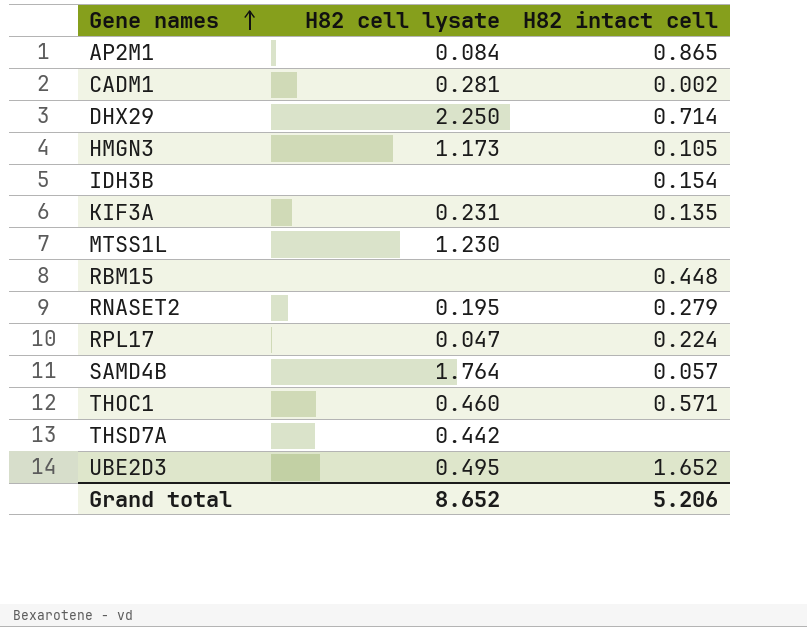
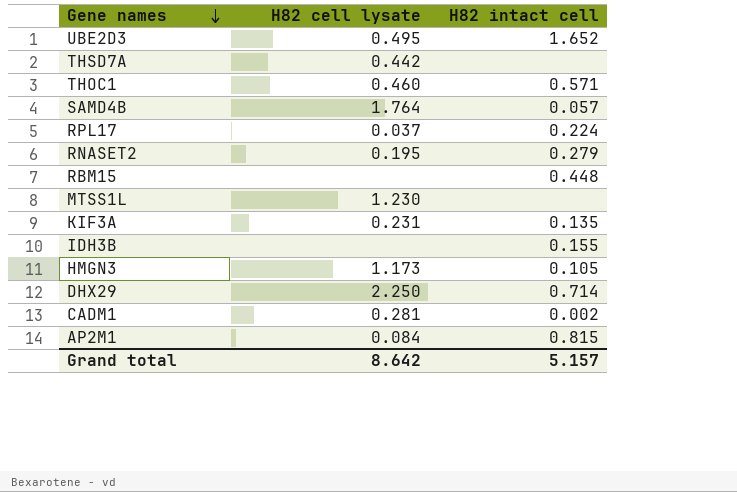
row order: Gene names ascending -> Gene names descending
RPL17 | H82 cell lysate: 0.047 -> 0.037
IDH3B | H82 intact cell: 0.154 -> 0.155
AP2M1 | H82 intact cell: 0.865 -> 0.815
Grand total | H82 cell lysate: 8.652 -> 8.642
Grand total | H82 intact cell: 5.206 -> 5.157

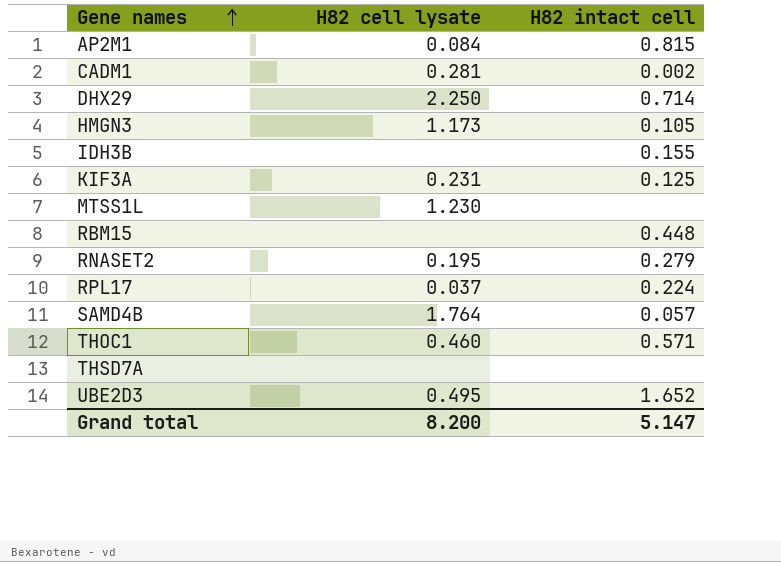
row order: Gene names descending -> Gene names ascending
KIF3A | H82 intact cell: 0.135 -> 0.125
THSD7A | H82 cell lysate: 0.442 -> none
Grand total | H82 cell lysate: 8.642 -> 8.200
Grand total | H82 intact cell: 5.157 -> 5.147

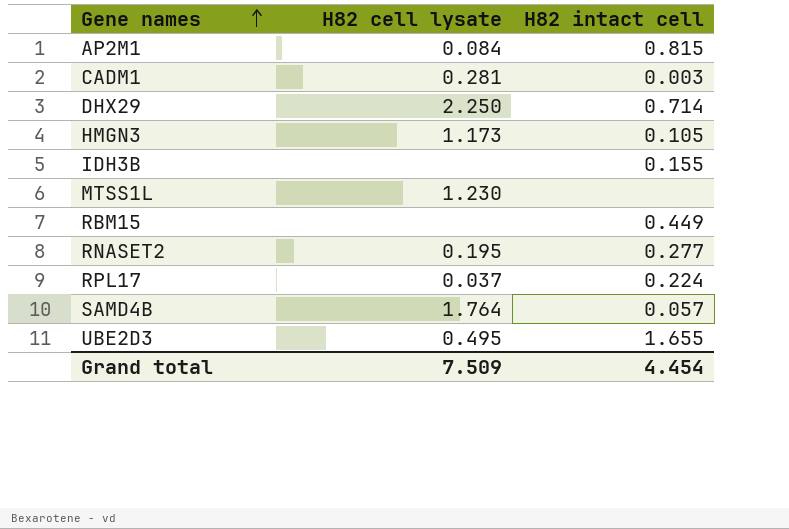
row KIF3A: 0.231 | 0.125 -> none
row THOC1: 0.460 | 0.571 -> none
row THSD7A: none | none -> none
CADM1 | H82 intact cell: 0.002 -> 0.003
RBM15 | H82 intact cell: 0.448 -> 0.449
RNASET2 | H82 intact cell: 0.279 -> 0.277
UBE2D3 | H82 intact cell: 1.652 -> 1.655
Grand total | H82 cell lysate: 8.200 -> 7.509
Grand total | H82 intact cell: 5.147 -> 4.454

